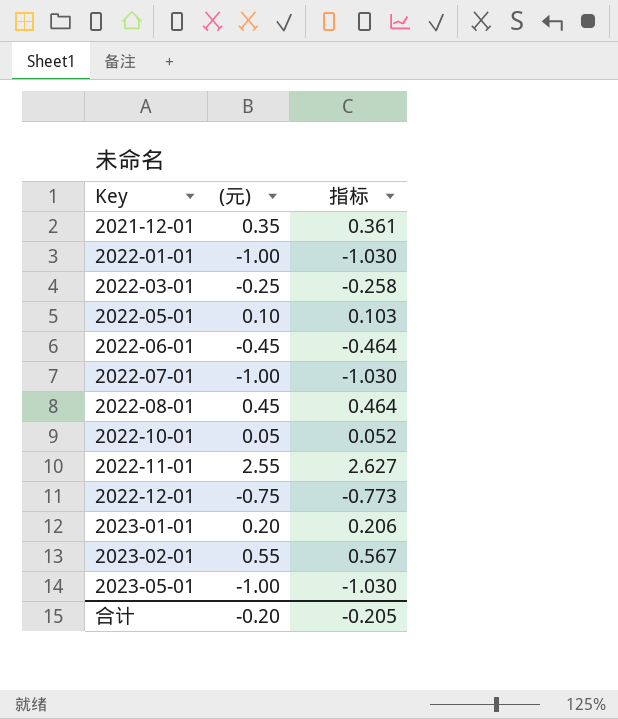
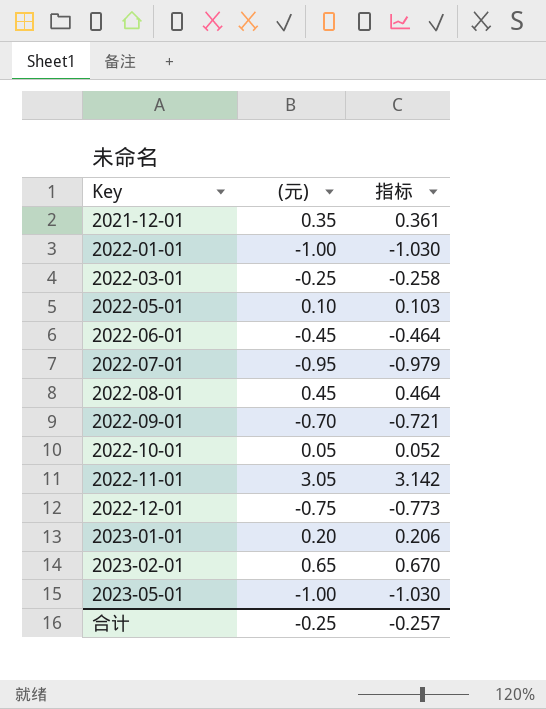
2022-07-01 | (元): -1.00 -> -0.95
2022-07-01 | 指标: -1.030 -> -0.979
row 2022-09-01: none -> -0.70 | -0.721
2022-11-01 | (元): 2.55 -> 3.05
2022-11-01 | 指标: 2.627 -> 3.142
2023-02-01 | (元): 0.55 -> 0.65
2023-02-01 | 指标: 0.567 -> 0.670
合计 | (元): -0.20 -> -0.25
合计 | 指标: -0.205 -> -0.257

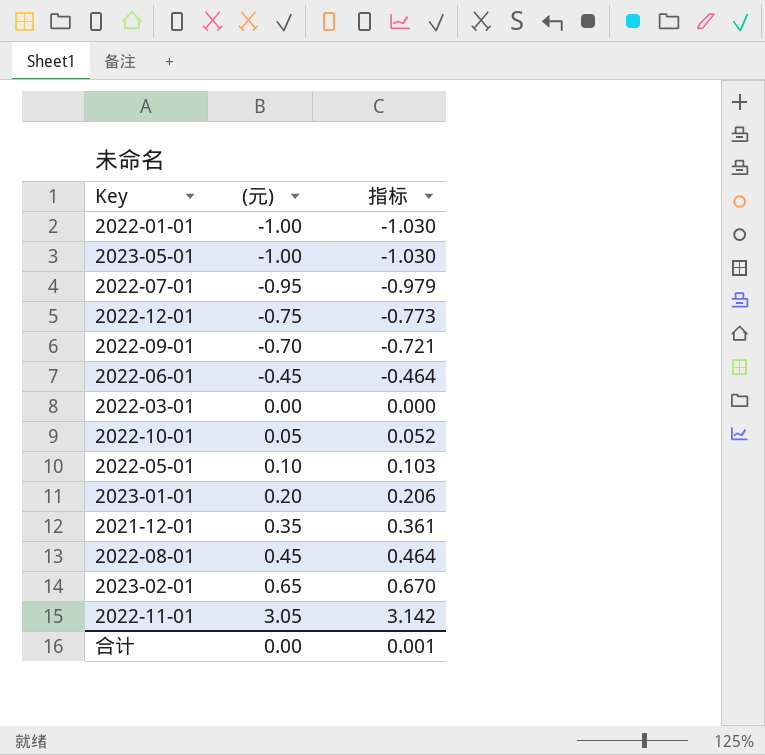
row order: Key ascending -> (元) ascending
2022-03-01 | (元): -0.25 -> 0.00
2022-03-01 | 指标: -0.258 -> 0.000
合计 | (元): -0.25 -> 0.00
合计 | 指标: -0.257 -> 0.001

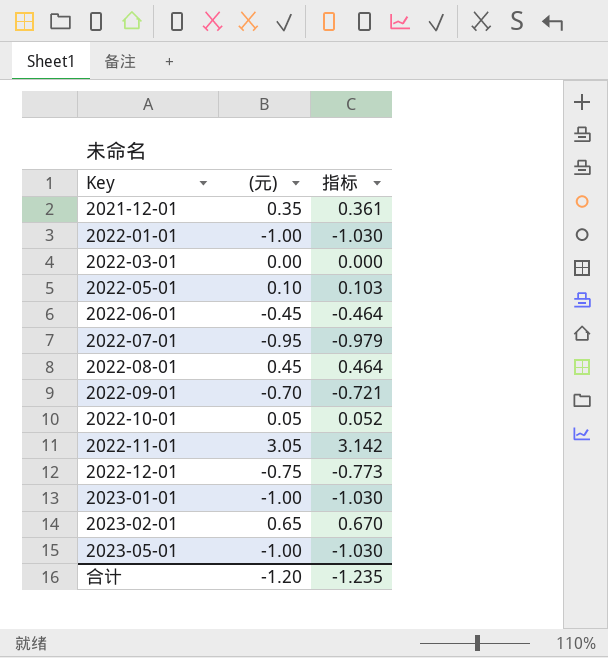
row order: (元) ascending -> Key ascending
2023-01-01 | (元): 0.20 -> -1.00
2023-01-01 | 指标: 0.206 -> -1.030
合计 | (元): 0.00 -> -1.20
合计 | 指标: 0.001 -> -1.235

